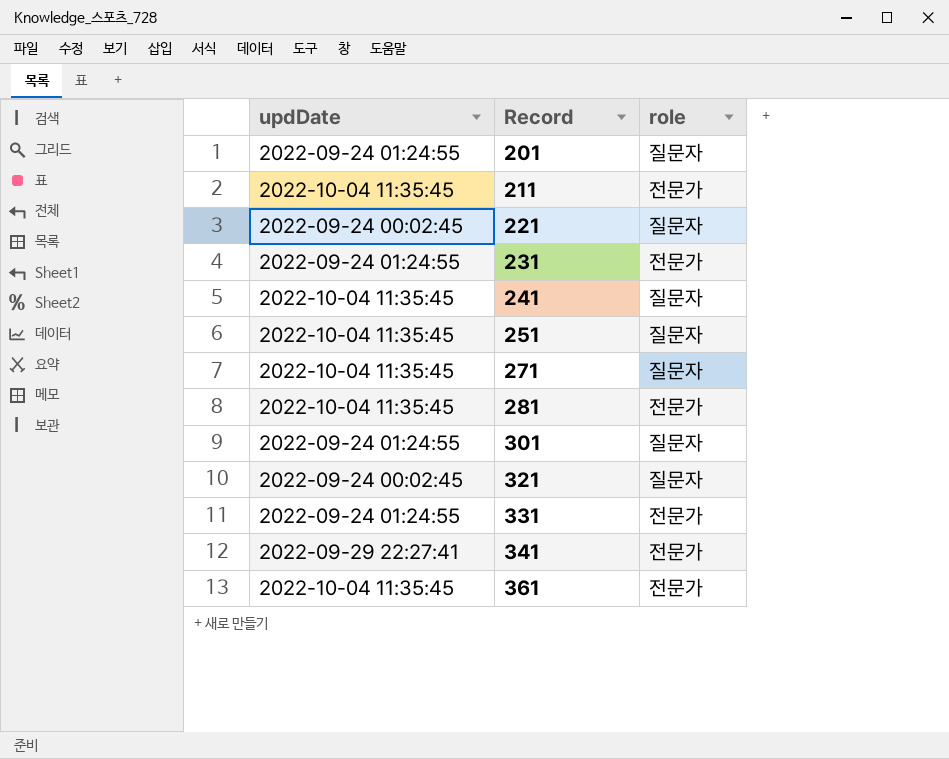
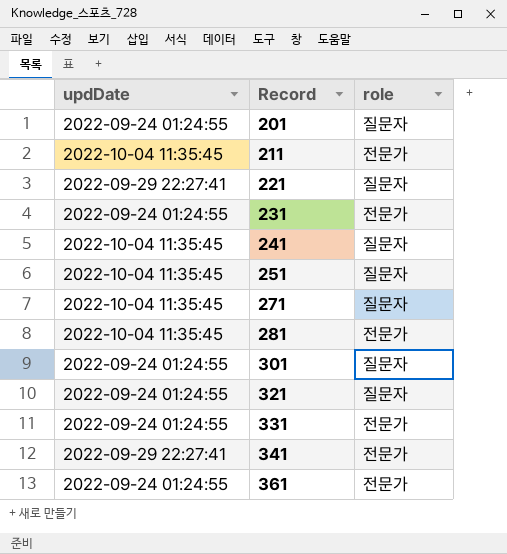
221 | updDate: 2022-09-24 00:02:45 -> 2022-09-29 22:27:41
321 | updDate: 2022-09-24 00:02:45 -> 2022-09-24 01:24:55
361 | updDate: 2022-10-04 11:35:45 -> 2022-09-24 01:24:55

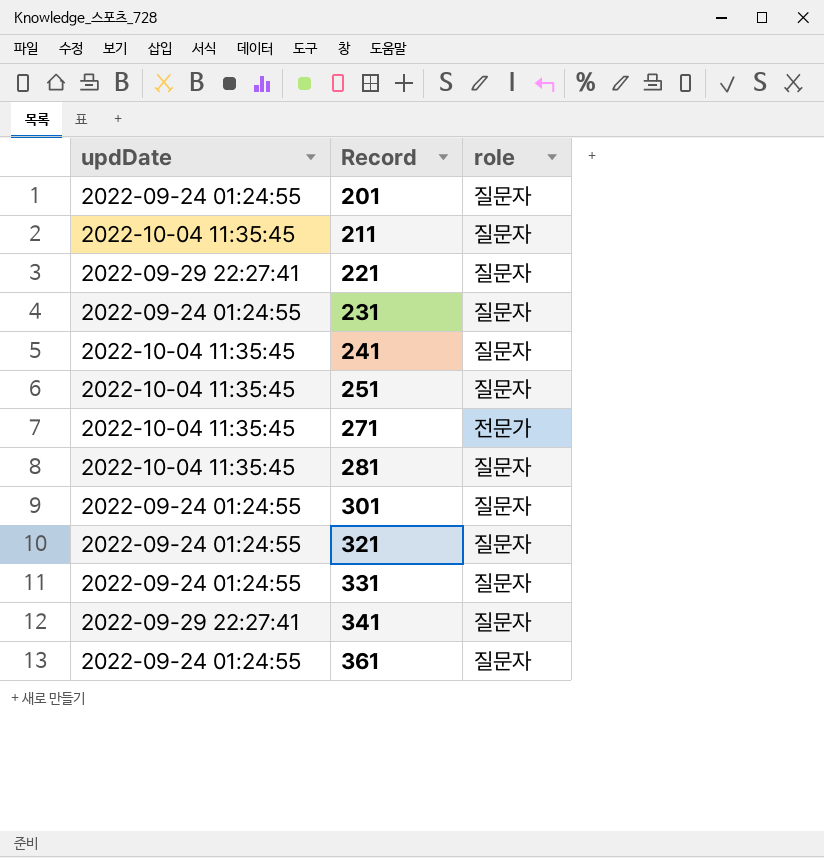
211 | role: 전문가 -> 질문자
231 | role: 전문가 -> 질문자
271 | role: 질문자 -> 전문가
281 | role: 전문가 -> 질문자
331 | role: 전문가 -> 질문자
341 | role: 전문가 -> 질문자
361 | role: 전문가 -> 질문자

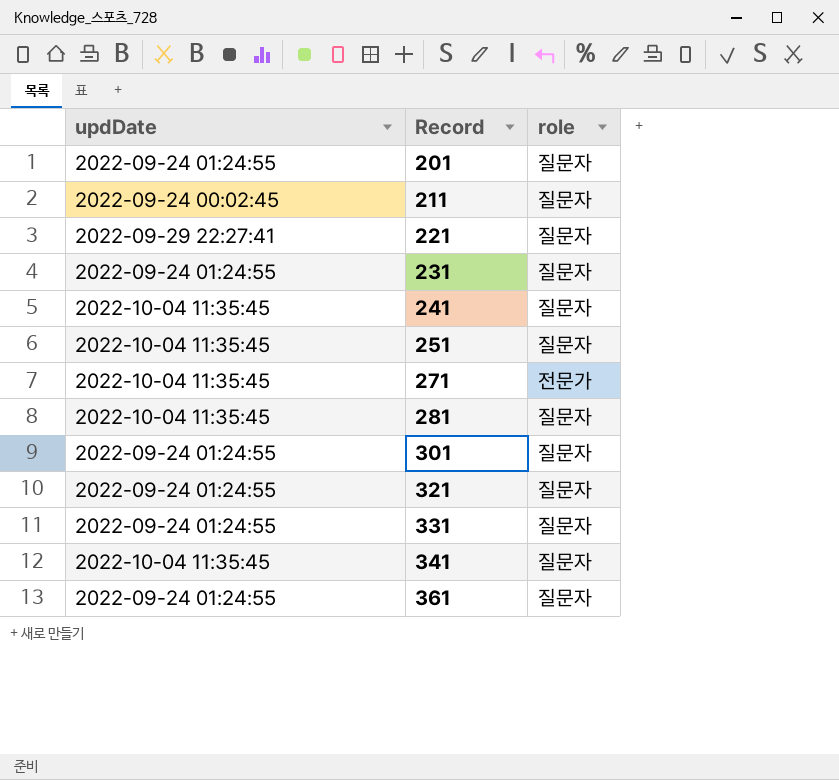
211 | updDate: 2022-10-04 11:35:45 -> 2022-09-24 00:02:45
341 | updDate: 2022-09-29 22:27:41 -> 2022-10-04 11:35:45

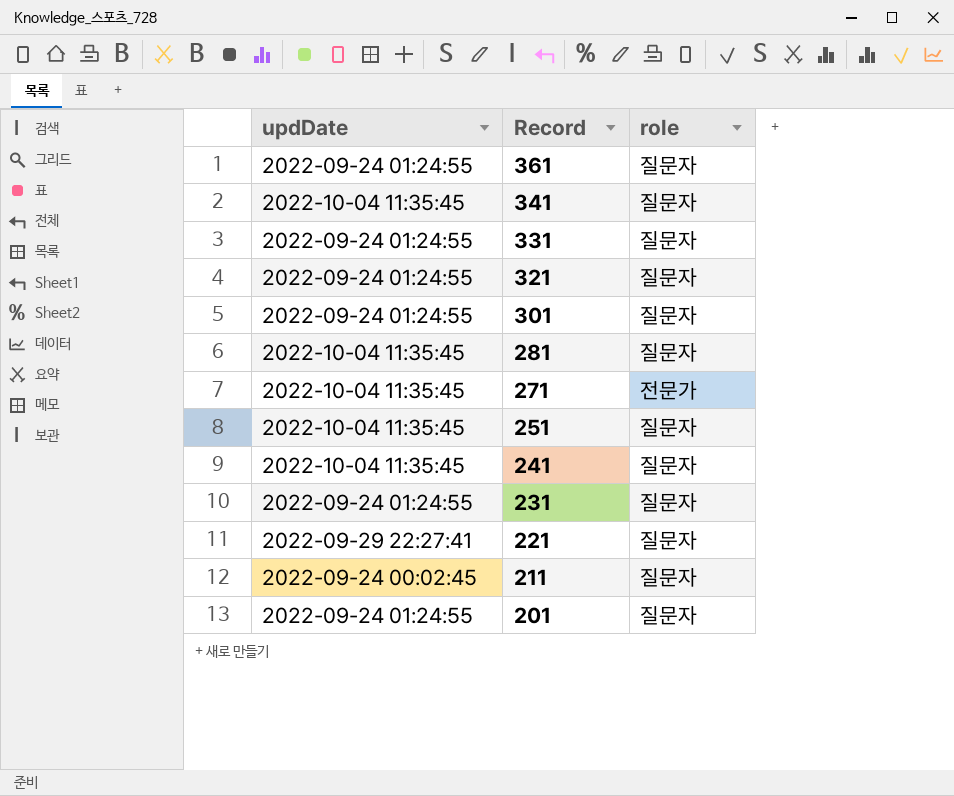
row order: Record ascending -> Record descending

